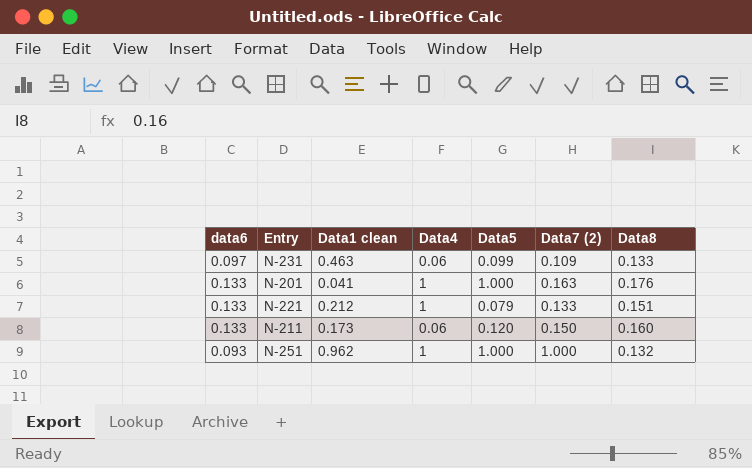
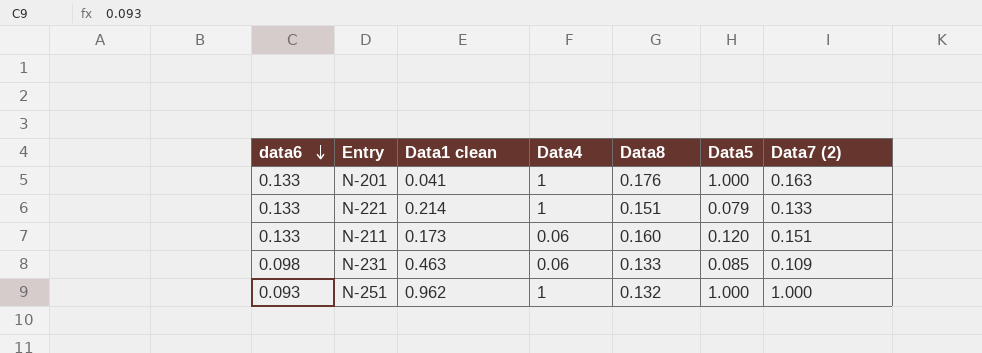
row order: none -> data6 descending
column Data8 | position: 7 -> 5
N-221 | Data1 clean: 0.212 -> 0.214
N-211 | Data7 (2): 0.150 -> 0.151
N-231 | data6: 0.097 -> 0.098
N-231 | Data5: 0.099 -> 0.085

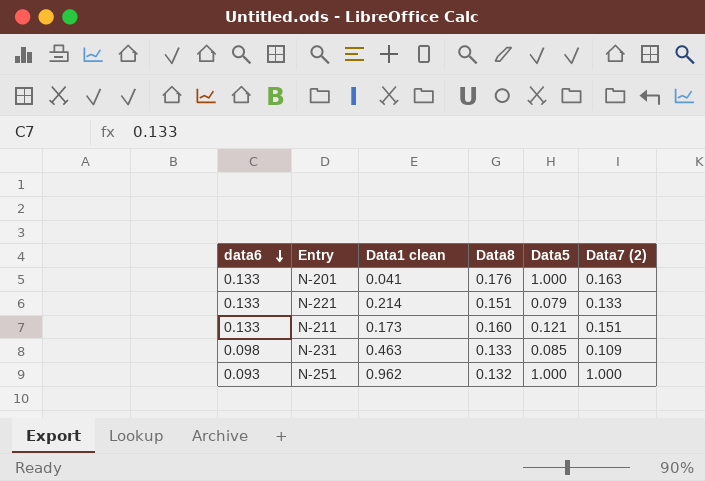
column Data4 | position: 4 -> none
N-211 | Data5: 0.120 -> 0.121

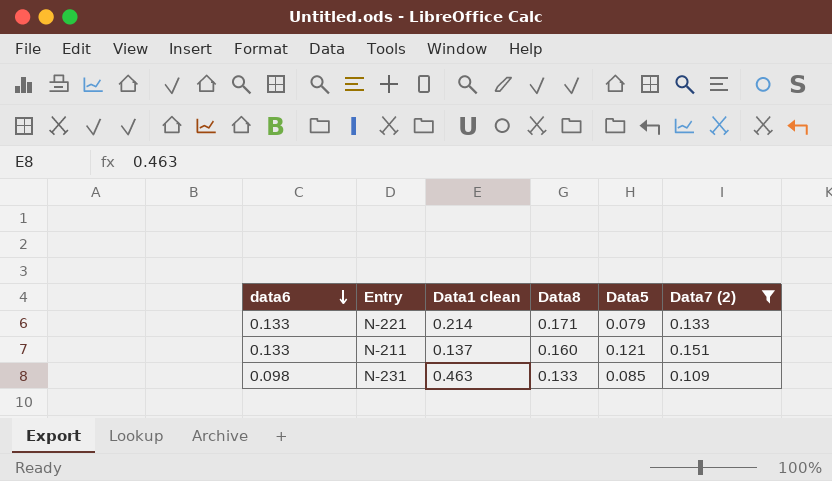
filter: none -> Data7 (2) <= 0.151
N-221 | Data8: 0.151 -> 0.171
N-211 | Data1 clean: 0.173 -> 0.137

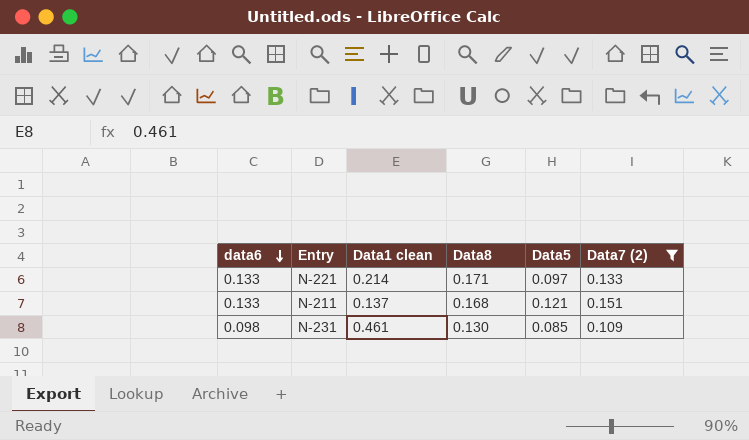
N-221 | Data5: 0.079 -> 0.097
N-211 | Data8: 0.160 -> 0.168
N-231 | Data1 clean: 0.463 -> 0.461
N-231 | Data8: 0.133 -> 0.130

